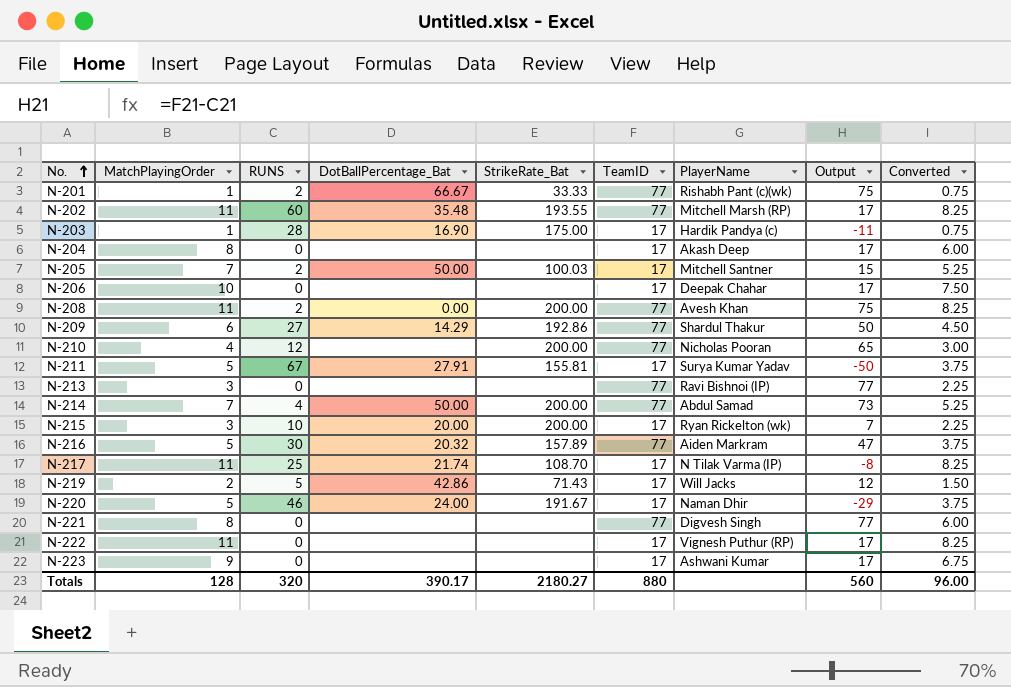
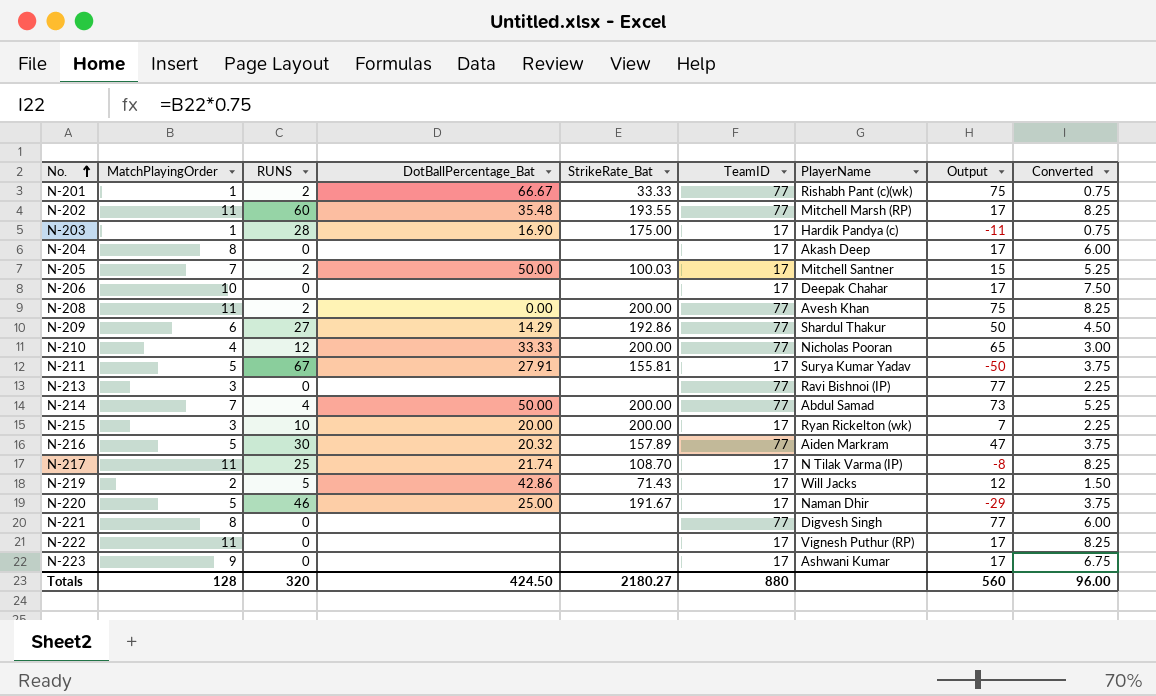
N-210 | DotBallPercentage_Bat: none -> 33.33
N-220 | DotBallPercentage_Bat: 24.00 -> 25.00
Totals | DotBallPercentage_Bat: 390.17 -> 424.50

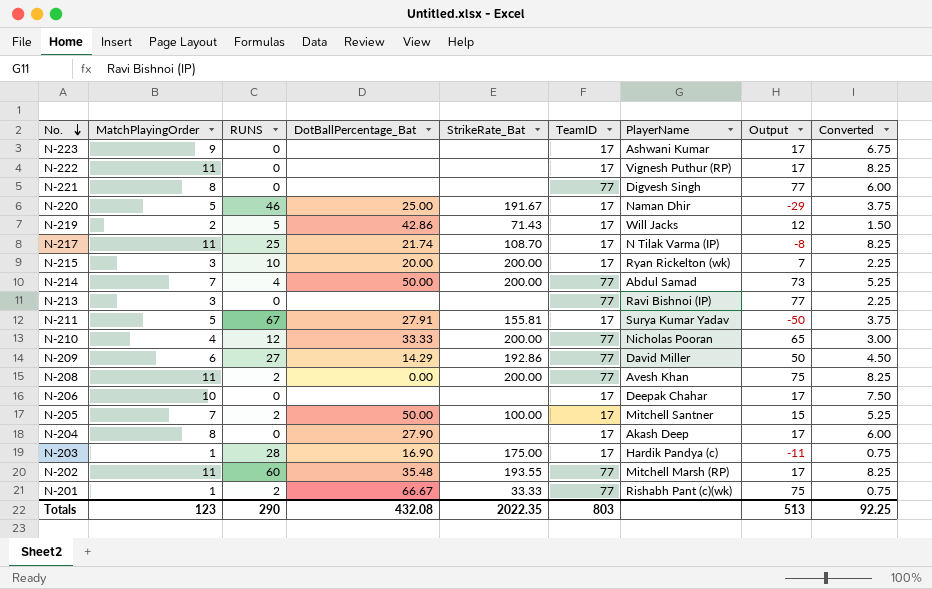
row order: No. ascending -> No. descending
row N-216: 5 | 30 | 20.32 | 157.89 | 77 | Aiden Markram | 47 | 3.75 -> none
N-209 | PlayerName: Shardul Thakur -> David Miller
N-205 | StrikeRate_Bat: 100.03 -> 100.00
N-204 | DotBallPercentage_Bat: none -> 27.90
Totals | MatchPlayingOrder: 128 -> 123
Totals | RUNS: 320 -> 290
Totals | DotBallPercentage_Bat: 424.50 -> 432.08
Totals | StrikeRate_Bat: 2180.27 -> 2022.35
Totals | TeamID: 880 -> 803
Totals | Output: 560 -> 513
Totals | Converted: 96.00 -> 92.25

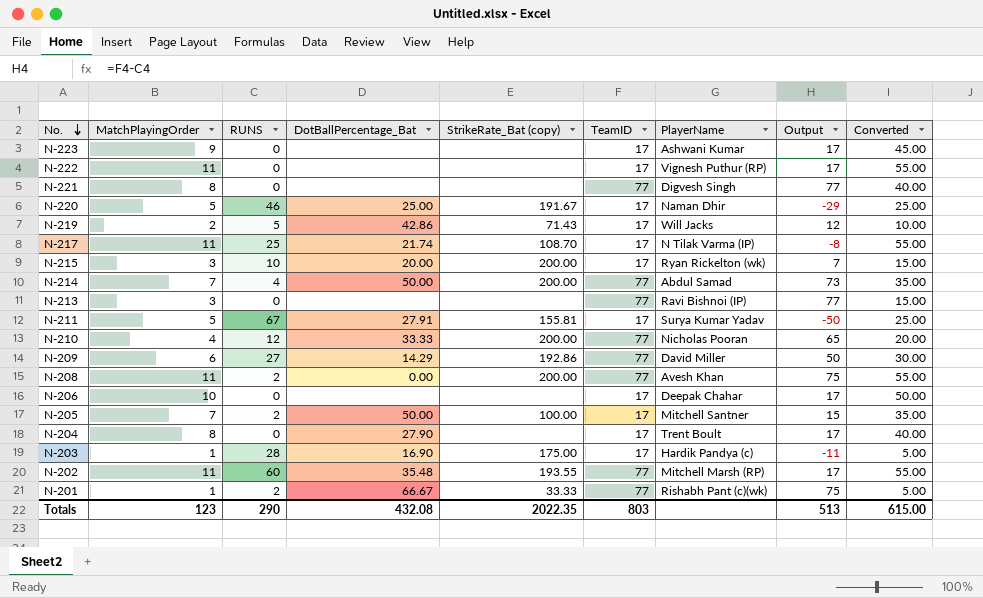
column name: StrikeRate_Bat -> StrikeRate_Bat (copy)
column Converted | formula: [MatchPlayingOrder] * 0.75 -> [MatchPlayingOrder] * 5
N-204 | PlayerName: Akash Deep -> Trent Boult
Totals | Converted: 92.25 -> 615.00

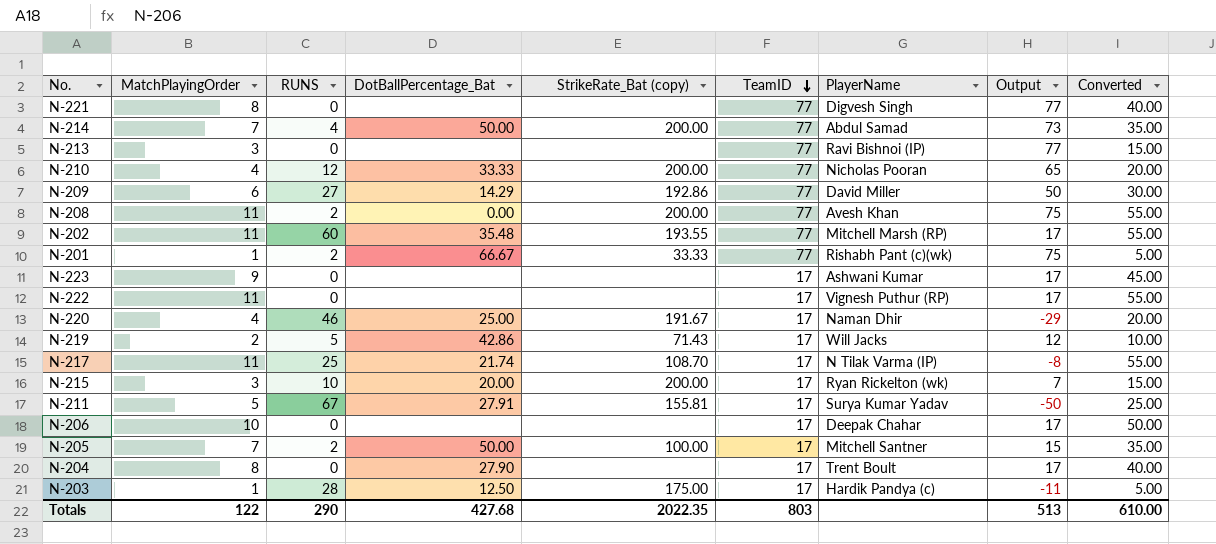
row order: No. descending -> TeamID descending
N-220 | MatchPlayingOrder: 5 -> 4
N-220 | Converted: 25.00 -> 20.00
N-203 | DotBallPercentage_Bat: 16.90 -> 12.50
Totals | MatchPlayingOrder: 123 -> 122
Totals | DotBallPercentage_Bat: 432.08 -> 427.68
Totals | Converted: 615.00 -> 610.00

